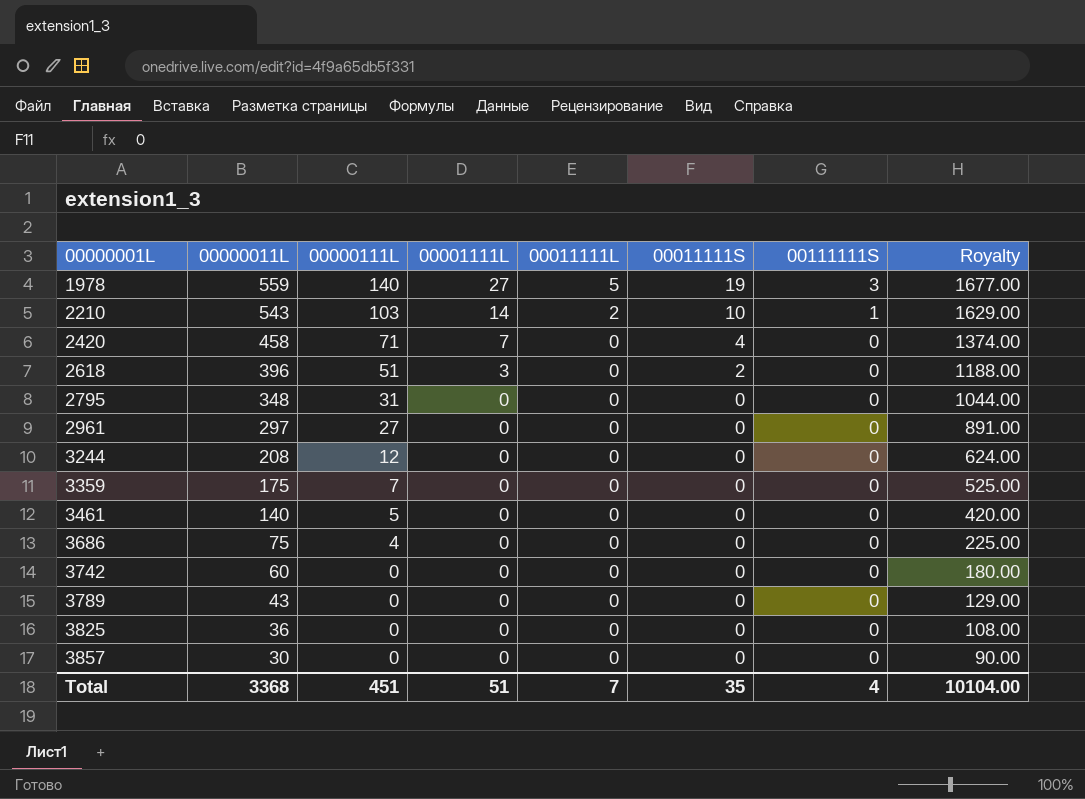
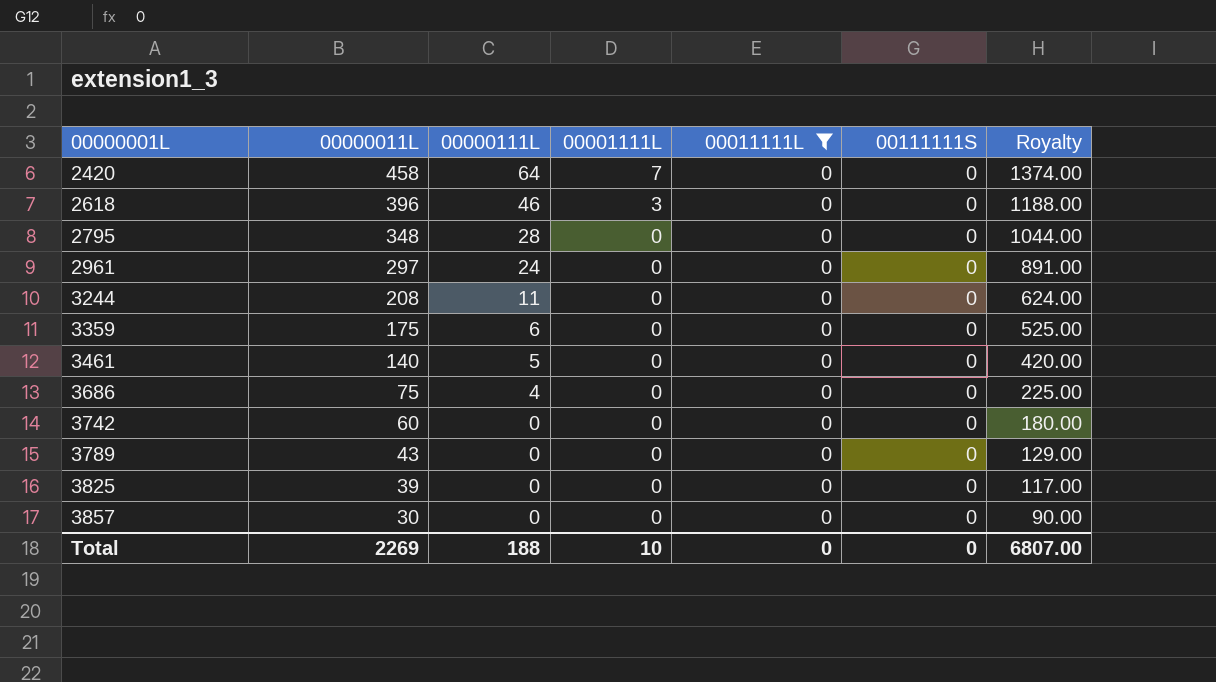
filter: none -> 00011111L = 0
column 00011111S | position: 6 -> none
2420 | 00000111L: 71 -> 64
2618 | 00000111L: 51 -> 46
2795 | 00000111L: 31 -> 28
2961 | 00000111L: 27 -> 24
3244 | 00000111L: 12 -> 11
3359 | 00000111L: 7 -> 6
3825 | 00000011L: 36 -> 39
3825 | Royalty: 108.00 -> 117.00
Total | 00000011L: 3368 -> 2269
Total | 00000111L: 451 -> 188
Total | 00001111L: 51 -> 10
Total | 00011111L: 7 -> 0
Total | 00111111S: 4 -> 0
Total | Royalty: 10104.00 -> 6807.00

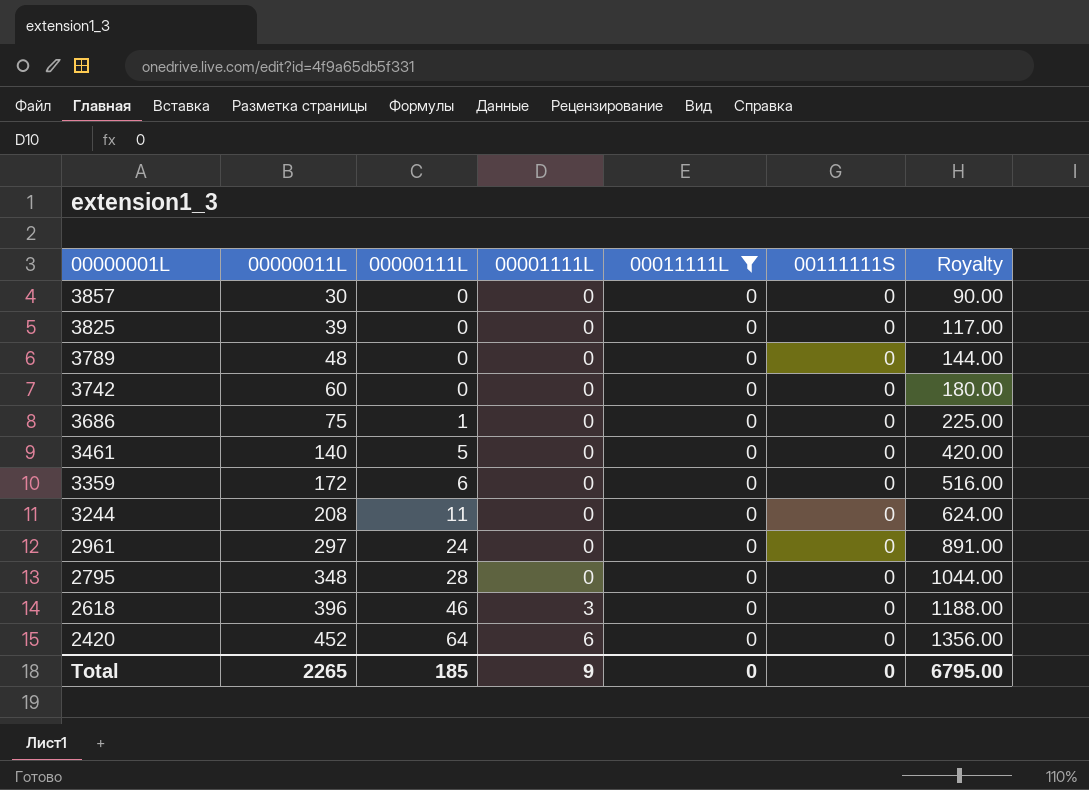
row order: 00000001L ascending -> 00000001L descending
3789 | 00000011L: 43 -> 48
3789 | Royalty: 129.00 -> 144.00
3686 | 00000111L: 4 -> 1
3359 | 00000011L: 175 -> 172
3359 | Royalty: 525.00 -> 516.00
2420 | 00000011L: 458 -> 452
2420 | 00001111L: 7 -> 6
2420 | Royalty: 1374.00 -> 1356.00
Total | 00000011L: 2269 -> 2265
Total | 00000111L: 188 -> 185
Total | 00001111L: 10 -> 9
Total | Royalty: 6807.00 -> 6795.00

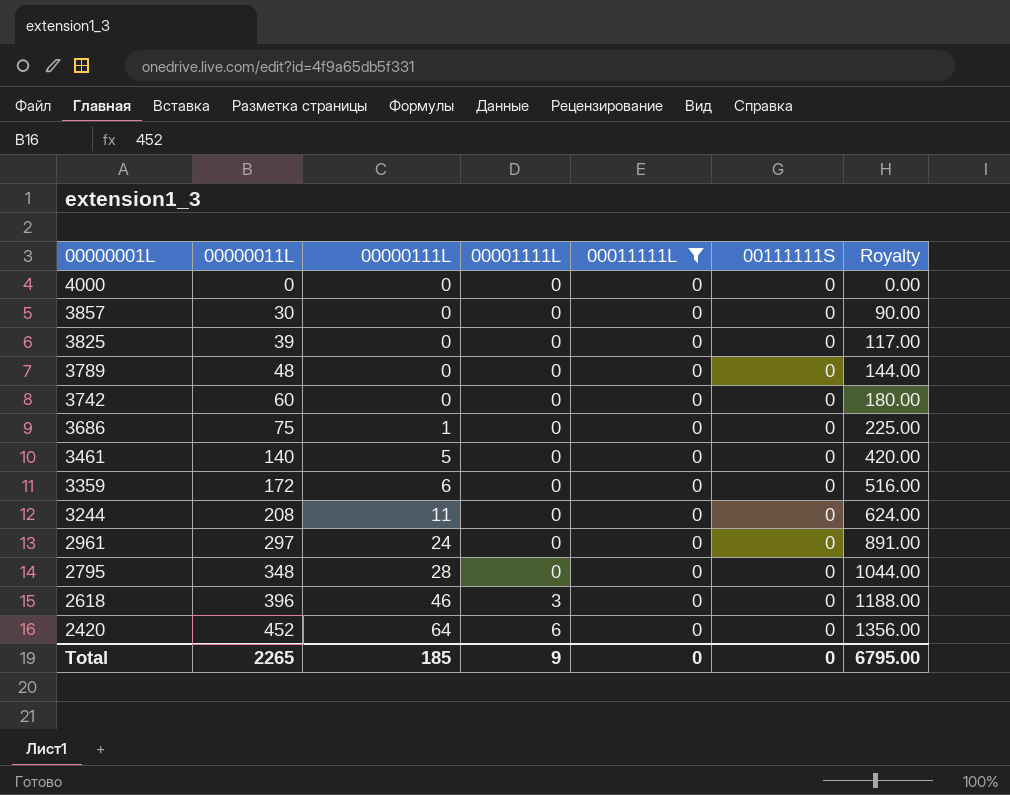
row 4000: none -> 0 | 0 | 0 | 0 | 0 | 0.00

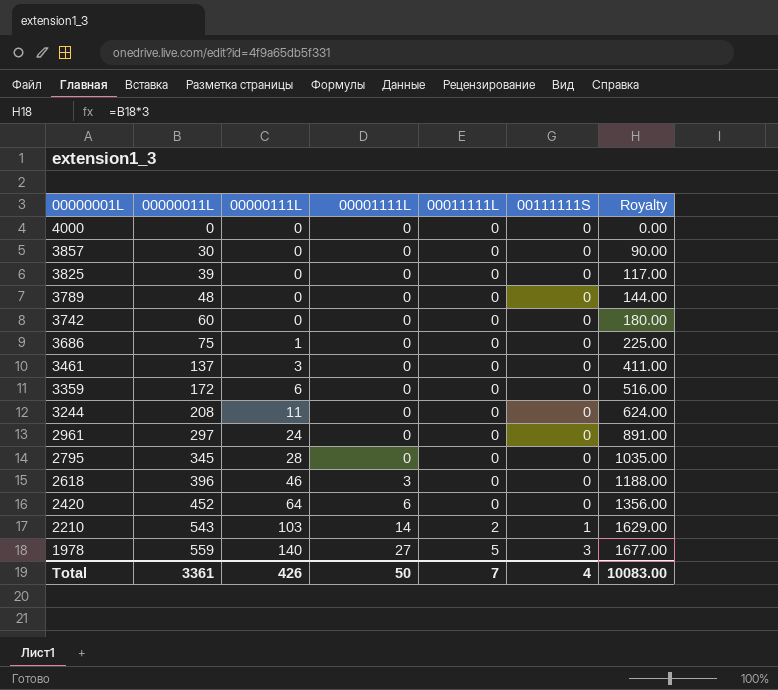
filter: 00011111L = 0 -> none
3461 | 00000011L: 140 -> 137
3461 | 00000111L: 5 -> 3
3461 | Royalty: 420.00 -> 411.00
2795 | 00000011L: 348 -> 345
2795 | Royalty: 1044.00 -> 1035.00
Total | 00000011L: 2265 -> 3361
Total | 00000111L: 185 -> 426
Total | 00001111L: 9 -> 50
Total | 00011111L: 0 -> 7
Total | 00111111S: 0 -> 4
Total | Royalty: 6795.00 -> 10083.00

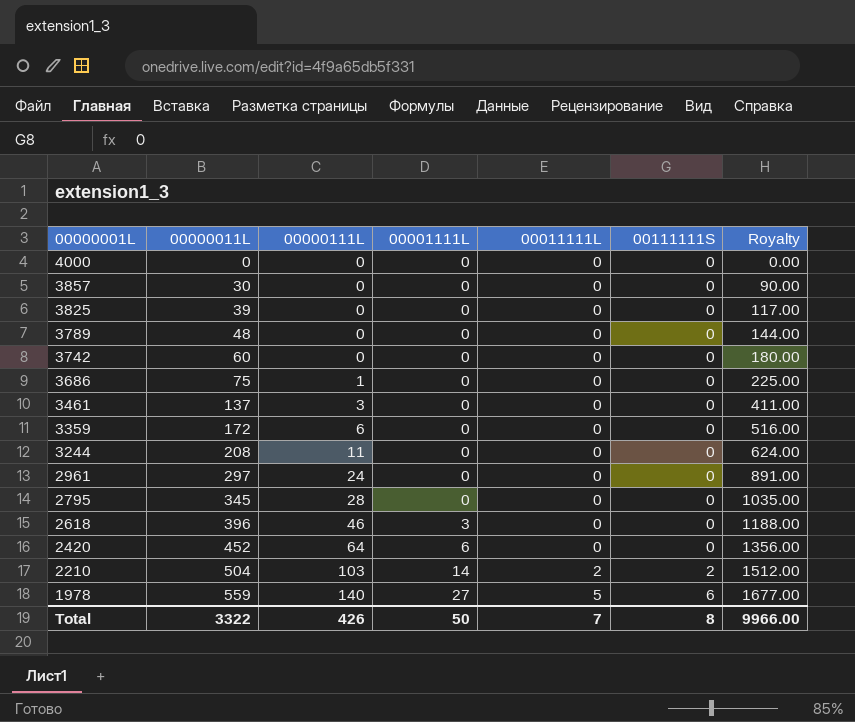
2210 | 00000011L: 543 -> 504
2210 | 00111111S: 1 -> 2
2210 | Royalty: 1629.00 -> 1512.00
1978 | 00111111S: 3 -> 6
Total | 00000011L: 3361 -> 3322
Total | 00111111S: 4 -> 8
Total | Royalty: 10083.00 -> 9966.00

